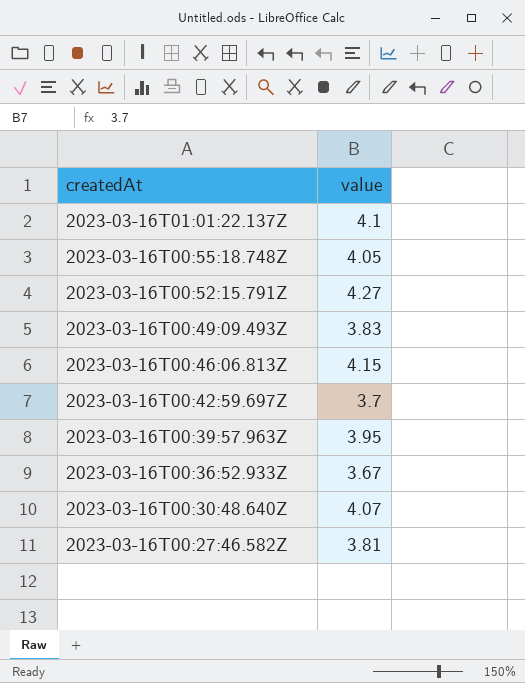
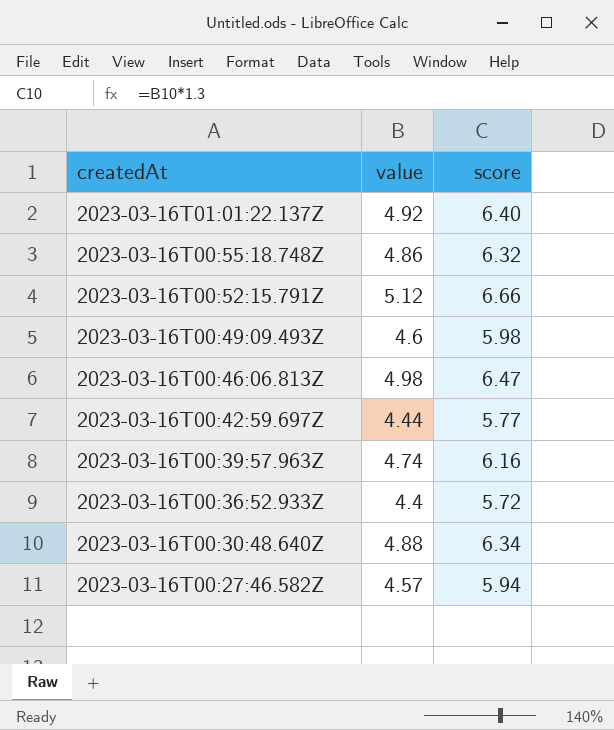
column score | formula: none -> [value] * 1.3
2023-03-16T01:01:22.137Z | value: 4.1 -> 4.92
2023-03-16T00:55:18.748Z | value: 4.05 -> 4.86
2023-03-16T00:52:15.791Z | value: 4.27 -> 5.12
2023-03-16T00:49:09.493Z | value: 3.83 -> 4.6
2023-03-16T00:46:06.813Z | value: 4.15 -> 4.98
2023-03-16T00:42:59.697Z | value: 3.7 -> 4.44
2023-03-16T00:39:57.963Z | value: 3.95 -> 4.74
2023-03-16T00:36:52.933Z | value: 3.67 -> 4.4
2023-03-16T00:30:48.640Z | value: 4.07 -> 4.88
2023-03-16T00:27:46.582Z | value: 3.81 -> 4.57

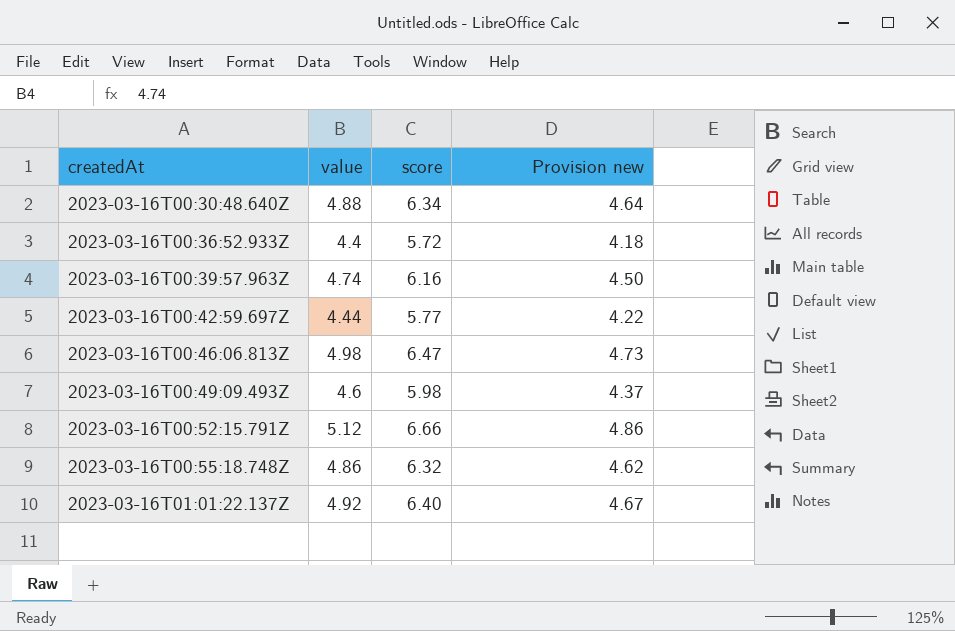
row order: createdAt descending -> createdAt ascending
column Provision new | formula: none -> [value] * 0.95
row 2023-03-16T00:27:46.582Z: 4.57 | 5.94 -> none

